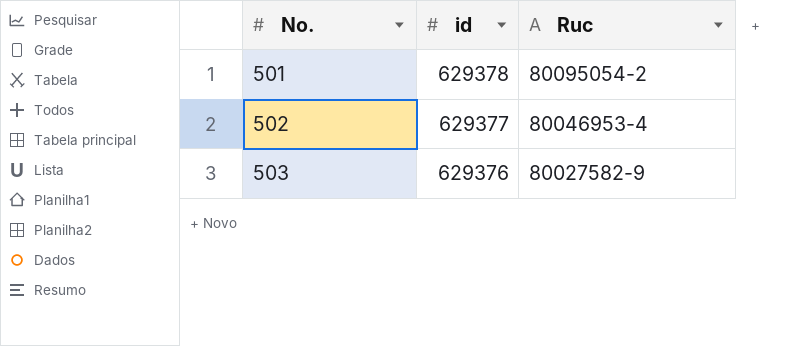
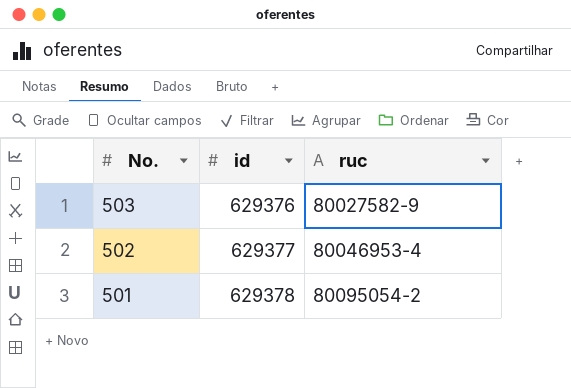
row order: No. ascending -> No. descending
column name: Ruc -> ruc

